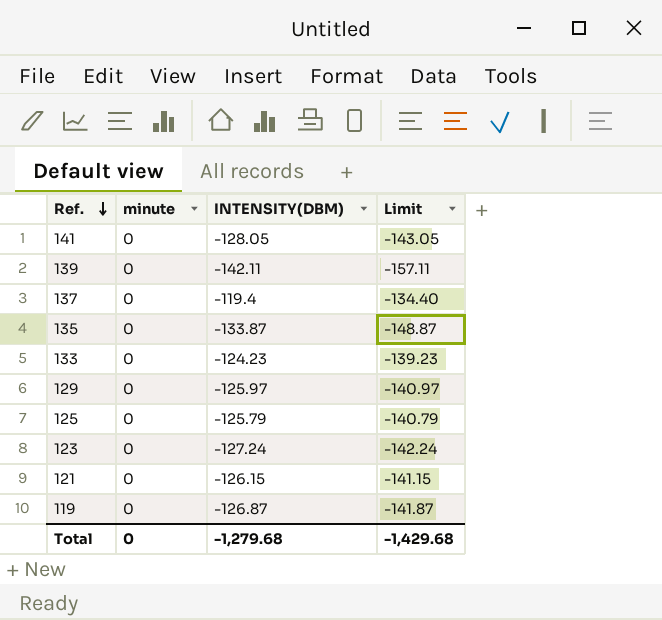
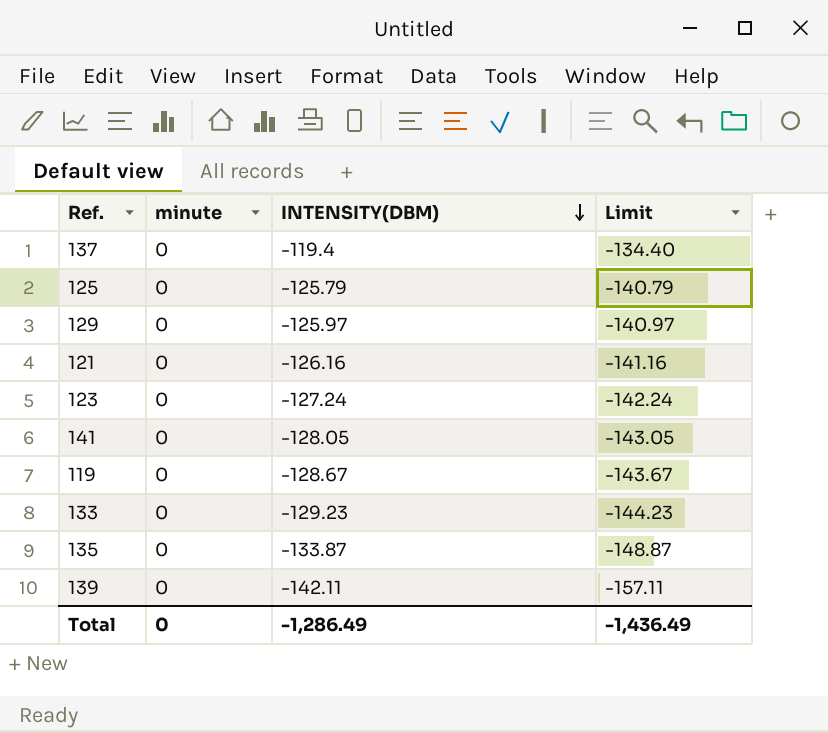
row order: Ref. descending -> INTENSITY(DBM) descending
121 | INTENSITY(DBM): -126.15 -> -126.16
121 | Limit: -141.15 -> -141.16
119 | INTENSITY(DBM): -126.87 -> -128.67
119 | Limit: -141.87 -> -143.67
133 | INTENSITY(DBM): -124.23 -> -129.23
133 | Limit: -139.23 -> -144.23
Total | INTENSITY(DBM): -1,279.68 -> -1,286.49
Total | Limit: -1,429.68 -> -1,436.49

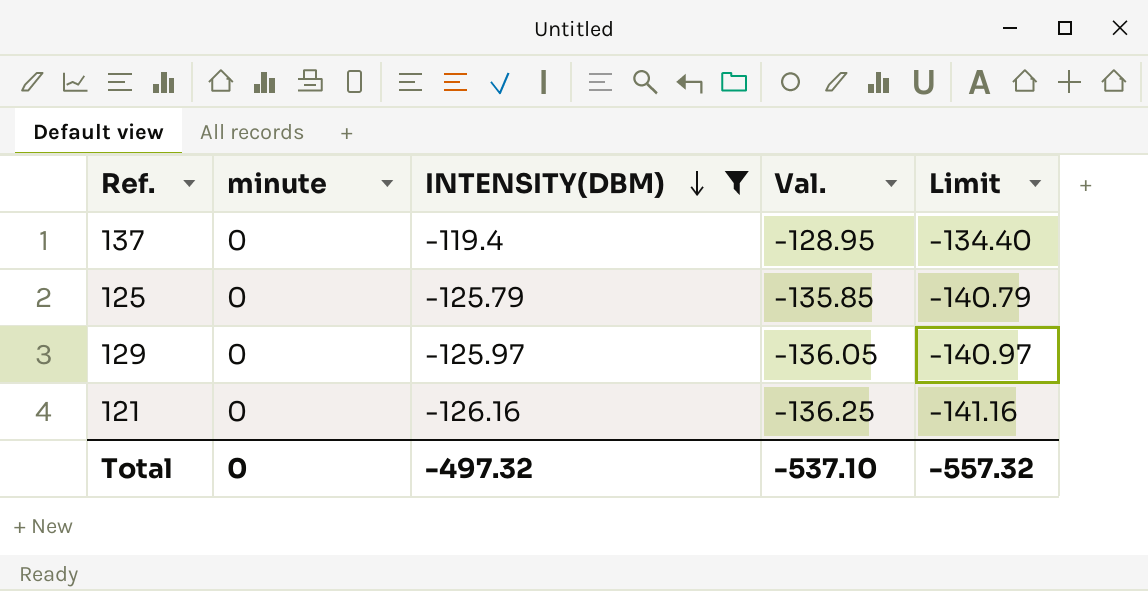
filter: none -> INTENSITY(DBM) >= -126.16
column Val. | formula: none -> [INTENSITY(DBM)] * 1.08
Total | INTENSITY(DBM): -1,286.49 -> -497.32
Total | Limit: -1,436.49 -> -557.32

